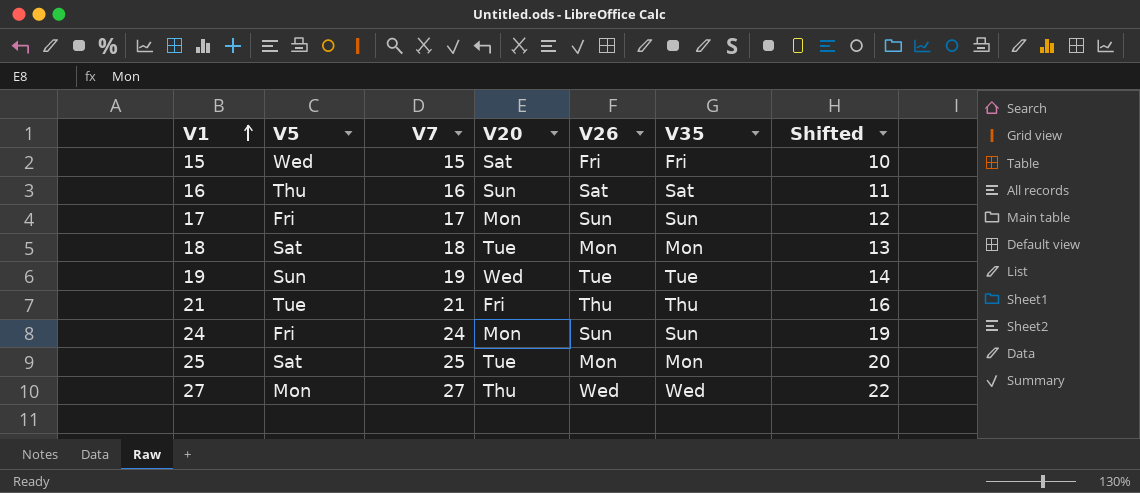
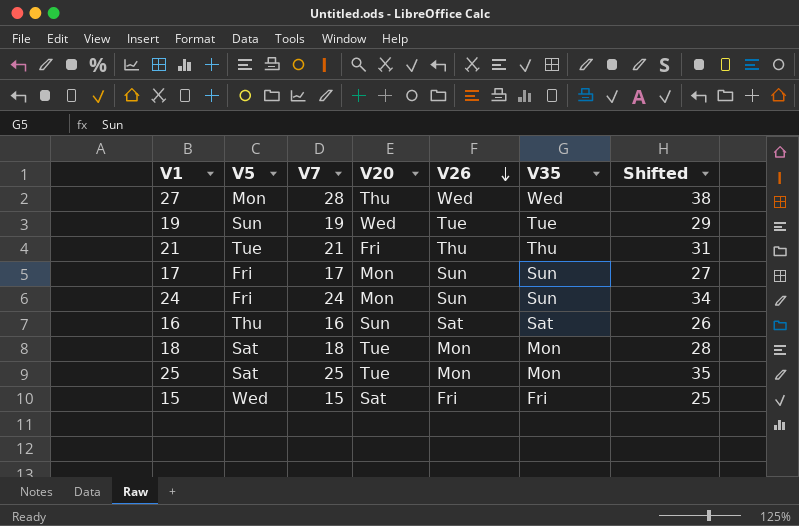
row order: V1 ascending -> V26 descending
column Shifted | formula: [V7] - 5 -> [V7] + 10
27 | V7: 27 -> 28

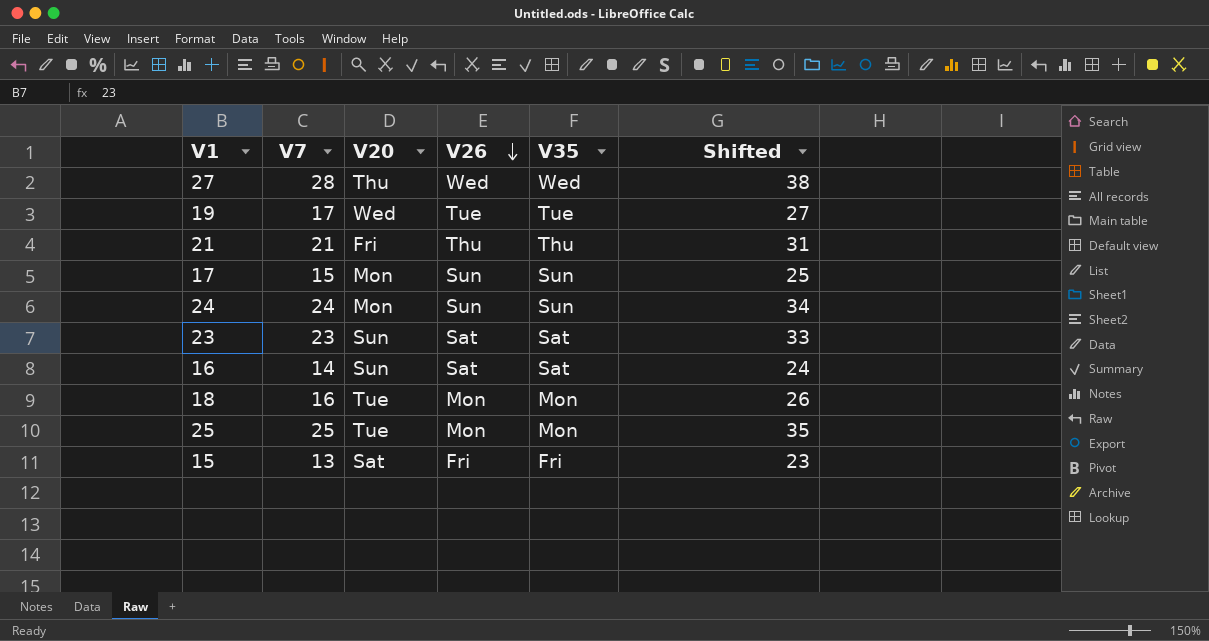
column V5 | position: 2 -> none
19 | V7: 19 -> 17
19 | Shifted: 29 -> 27
17 | V7: 17 -> 15
17 | Shifted: 27 -> 25
row 23: none -> 23 | Sun | Sat | Sat | 33
16 | V7: 16 -> 14
16 | Shifted: 26 -> 24
18 | V7: 18 -> 16
18 | Shifted: 28 -> 26
15 | V7: 15 -> 13
15 | Shifted: 25 -> 23

